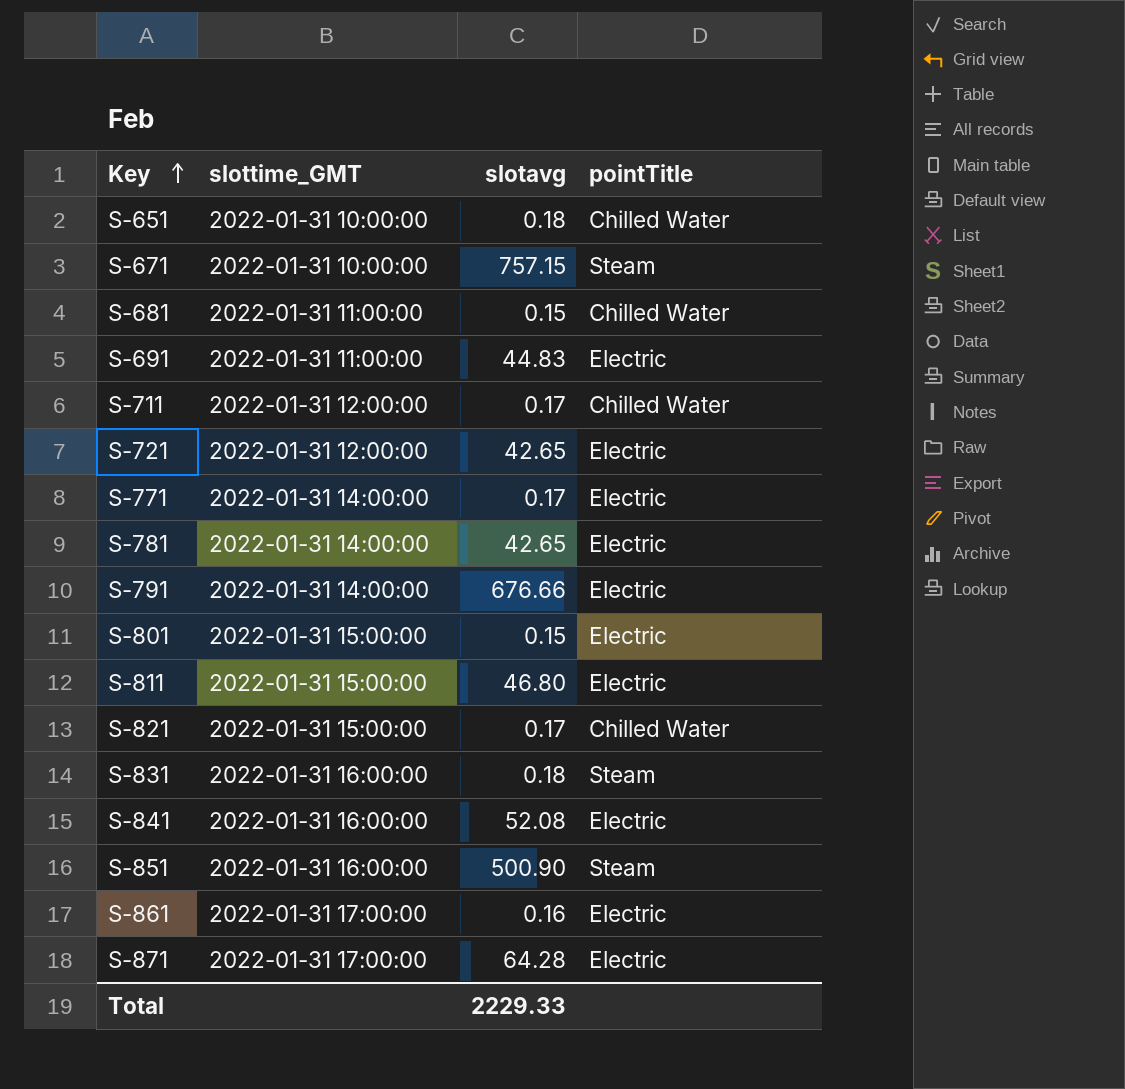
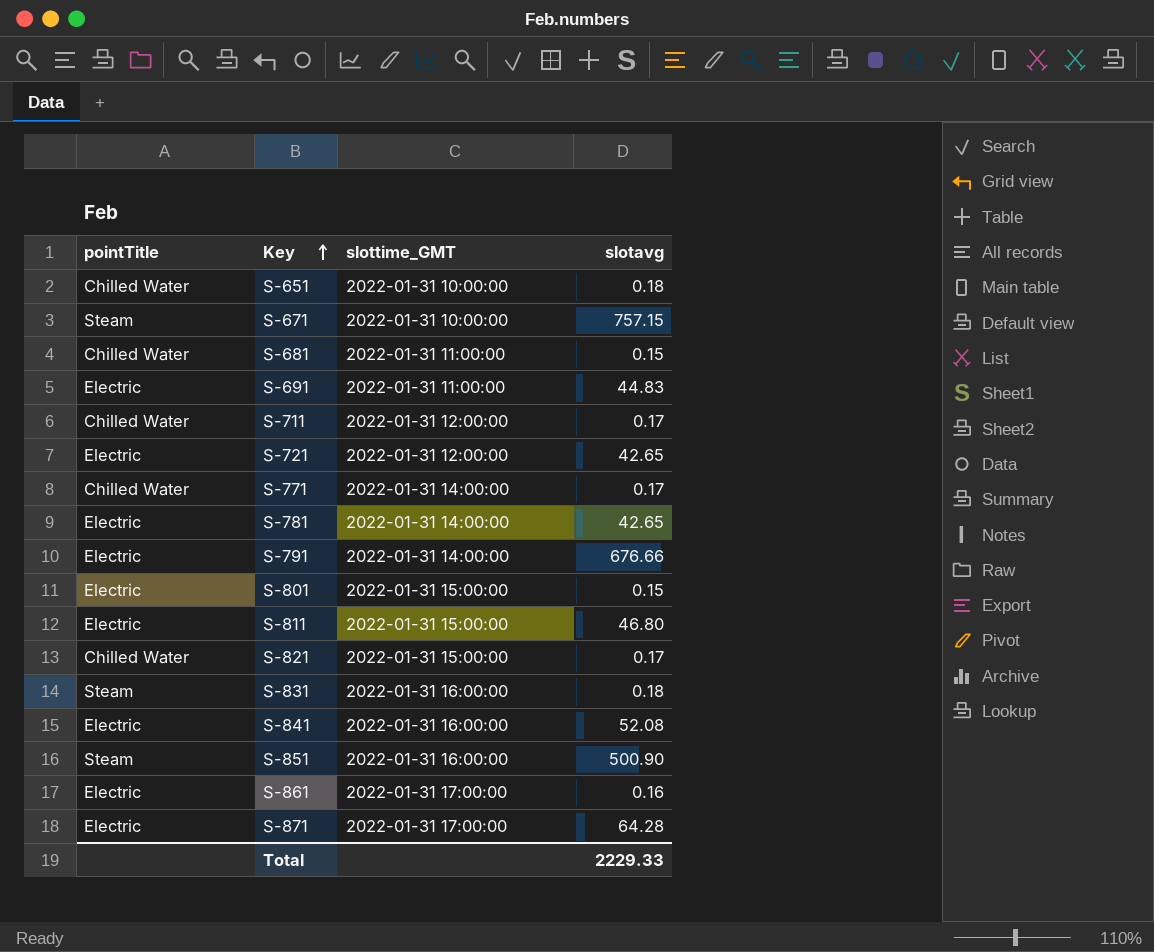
column pointTitle | position: 4 -> 1
S-771 | pointTitle: Electric -> Chilled Water

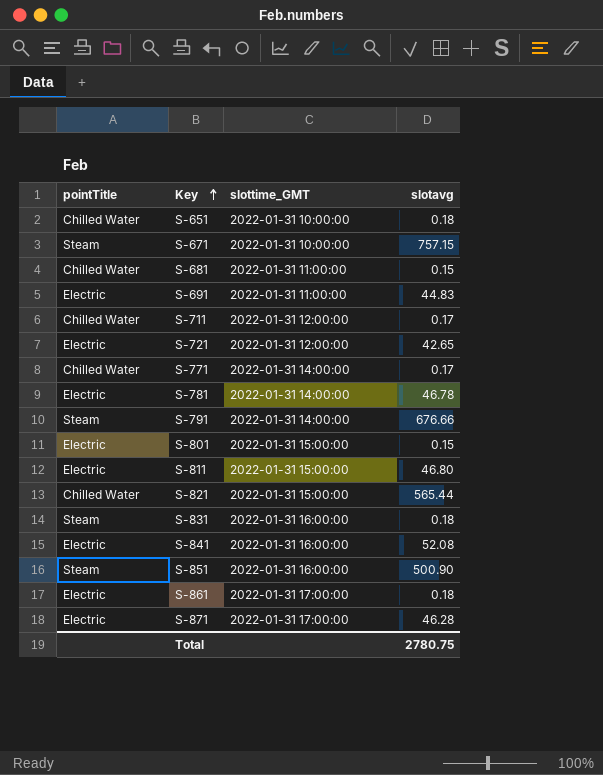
S-781 | slotavg: 42.65 -> 46.78
S-791 | pointTitle: Electric -> Steam
S-821 | slotavg: 0.17 -> 565.44
S-861 | slotavg: 0.16 -> 0.18
S-871 | slotavg: 64.28 -> 46.28
Total | slotavg: 2229.33 -> 2780.75

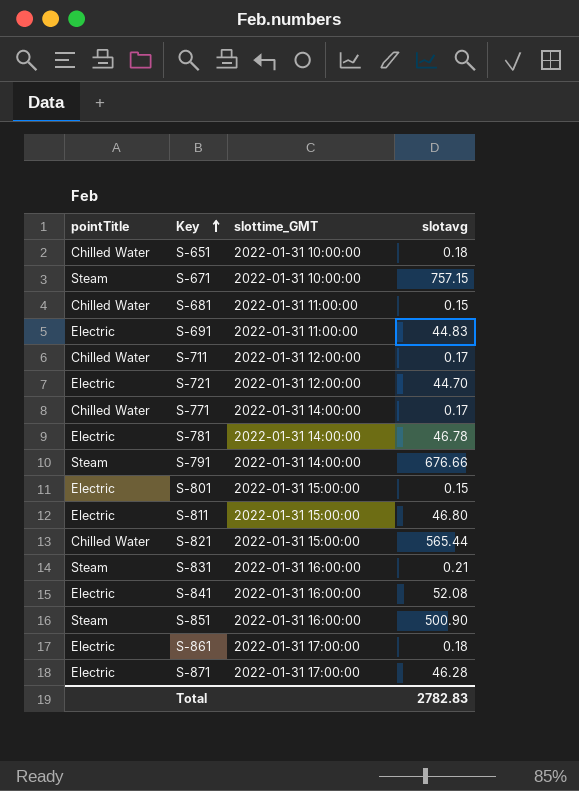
S-721 | slotavg: 42.65 -> 44.70
S-831 | slotavg: 0.18 -> 0.21
Total | slotavg: 2780.75 -> 2782.83

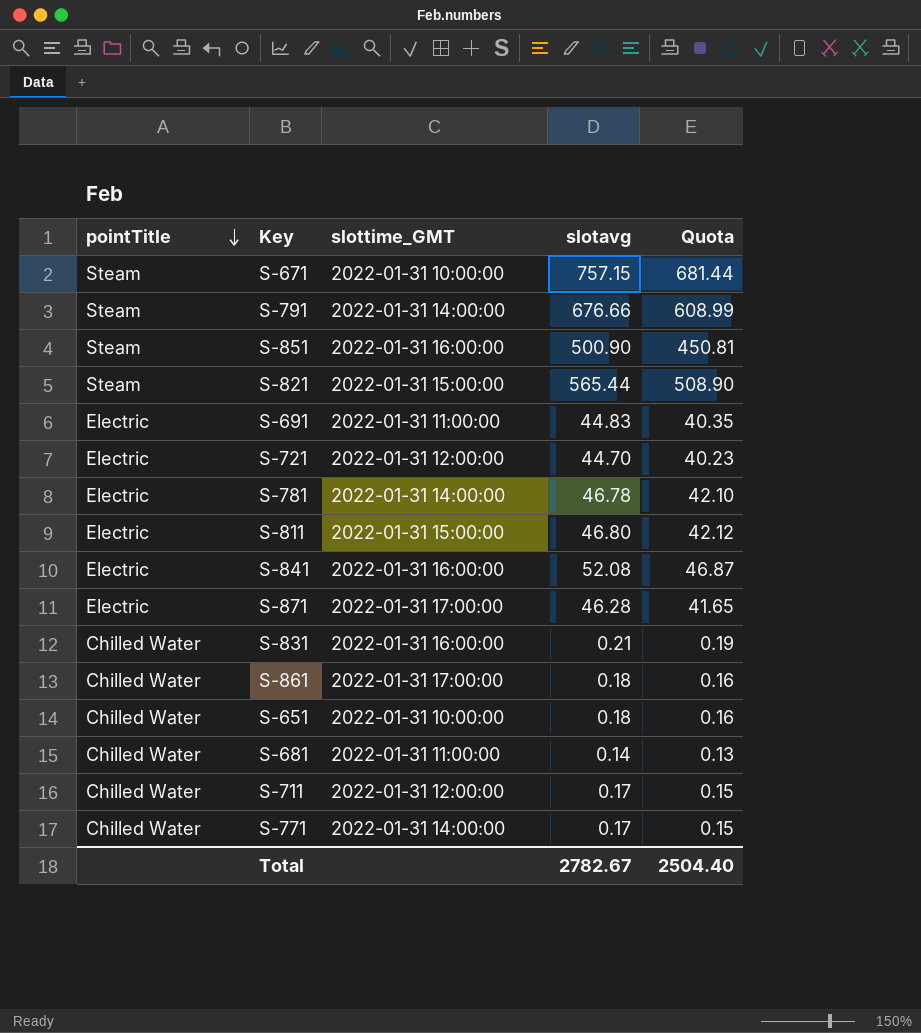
row order: Key ascending -> pointTitle descending
column Quota | formula: none -> [slotavg] * 0.9
row S-801: Electric | 2022-01-31 15:00:00 | 0.15 -> none
S-821 | pointTitle: Chilled Water -> Steam
S-831 | pointTitle: Steam -> Chilled Water
S-861 | pointTitle: Electric -> Chilled Water
S-681 | slotavg: 0.15 -> 0.14
Total | slotavg: 2782.83 -> 2782.67

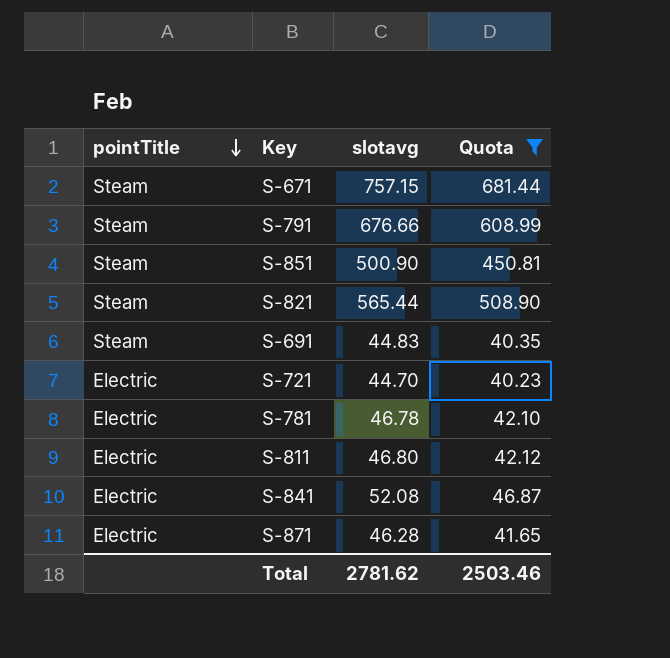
filter: none -> Quota >= 40.23
column slottime_GMT | position: 3 -> none
S-691 | pointTitle: Electric -> Steam
Total | slotavg: 2782.67 -> 2781.62
Total | Quota: 2504.40 -> 2503.46

